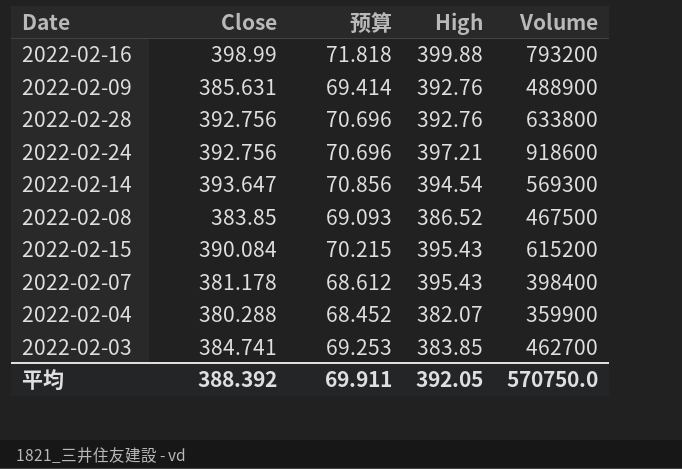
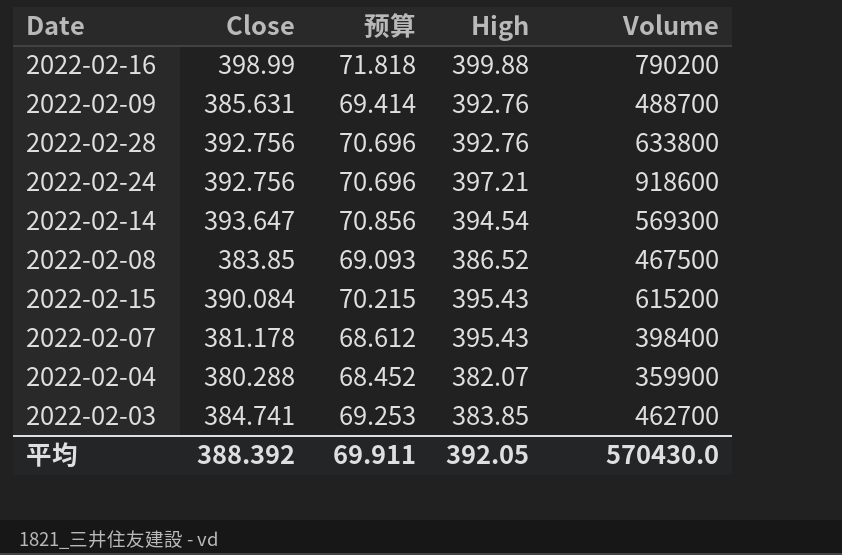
2022-02-16 | Volume: 793200 -> 790200
2022-02-09 | Volume: 488900 -> 488700
平均 | Volume: 570750.0 -> 570430.0

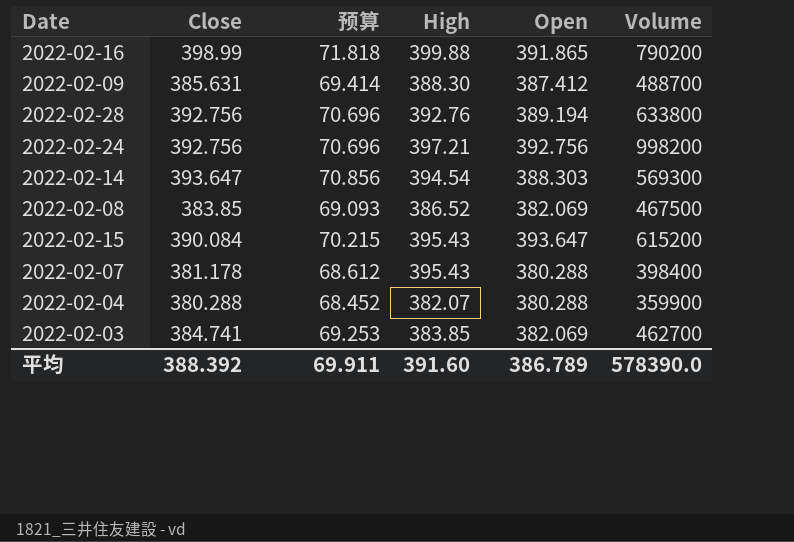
column Open | position: none -> 5
2022-02-09 | High: 392.76 -> 388.30
2022-02-24 | Volume: 918600 -> 998200
平均 | High: 392.05 -> 391.60
平均 | Volume: 570430.0 -> 578390.0

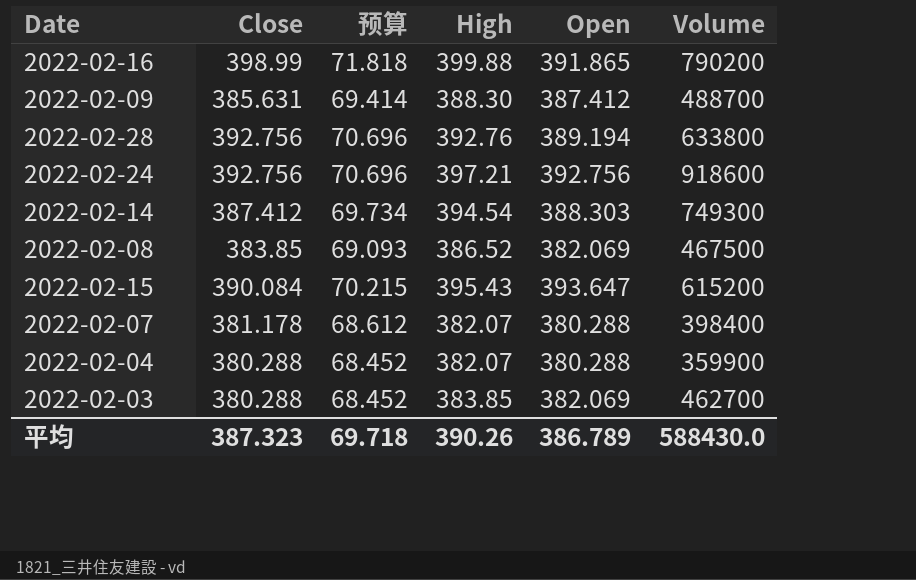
2022-02-24 | Volume: 998200 -> 918600
2022-02-14 | Close: 393.647 -> 387.412
2022-02-14 | 预算: 70.856 -> 69.734
2022-02-14 | Volume: 569300 -> 749300
2022-02-07 | High: 395.43 -> 382.07
2022-02-03 | Close: 384.741 -> 380.288
2022-02-03 | 预算: 69.253 -> 68.452
平均 | Close: 388.392 -> 387.323
平均 | 预算: 69.911 -> 69.718
平均 | High: 391.60 -> 390.26
平均 | Volume: 578390.0 -> 588430.0

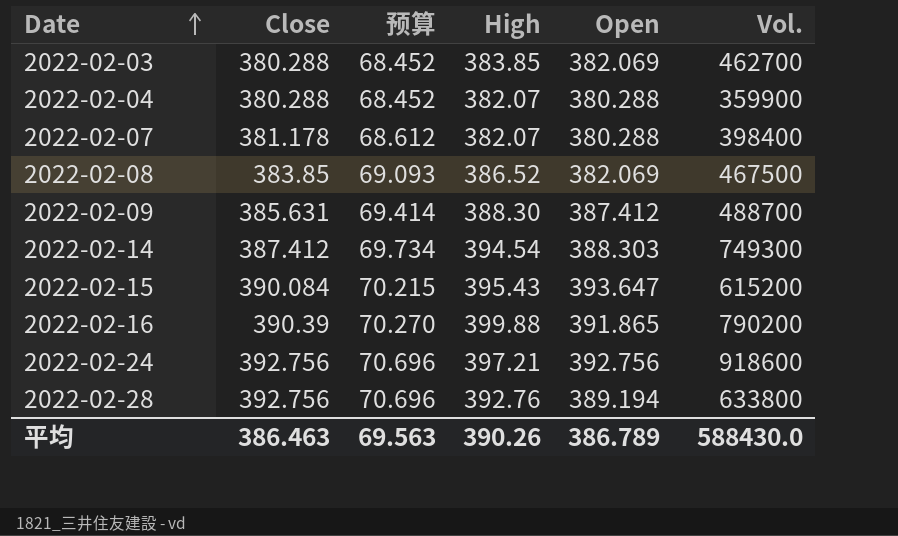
row order: none -> Date ascending
column name: Volume -> Vol.
2022-02-16 | Close: 398.99 -> 390.39
2022-02-16 | 预算: 71.818 -> 70.270
平均 | Close: 387.323 -> 386.463
平均 | 预算: 69.718 -> 69.563

